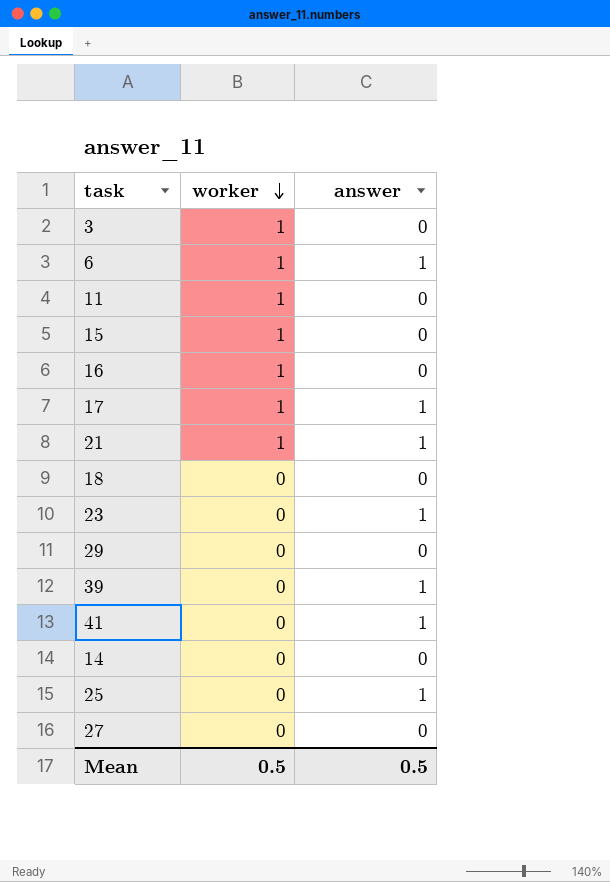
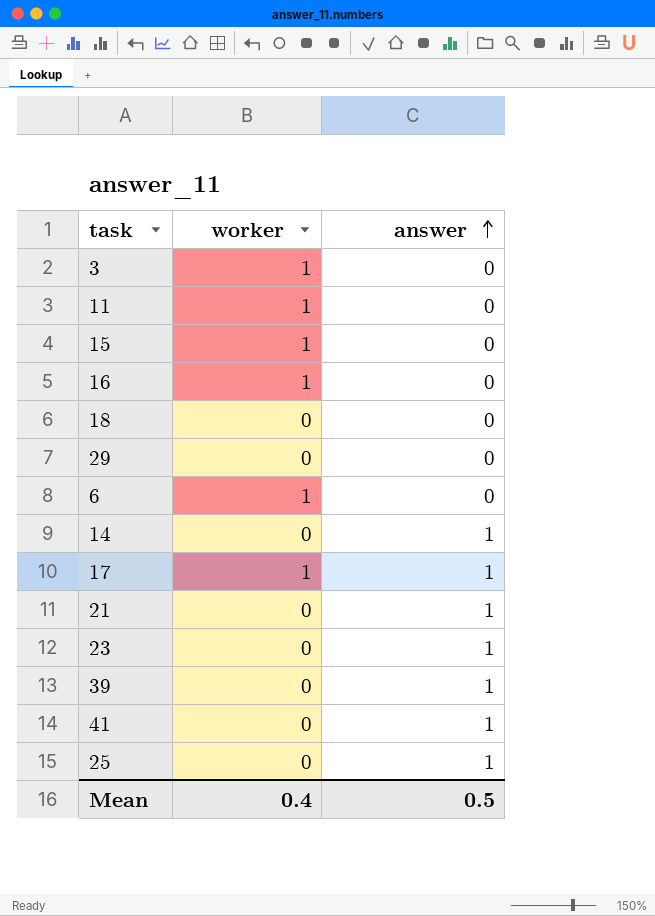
row order: worker descending -> answer ascending
row 27: 0 | 0 -> none
6 | answer: 1 -> 0
14 | answer: 0 -> 1
21 | worker: 1 -> 0
Mean | worker: 0.5 -> 0.4

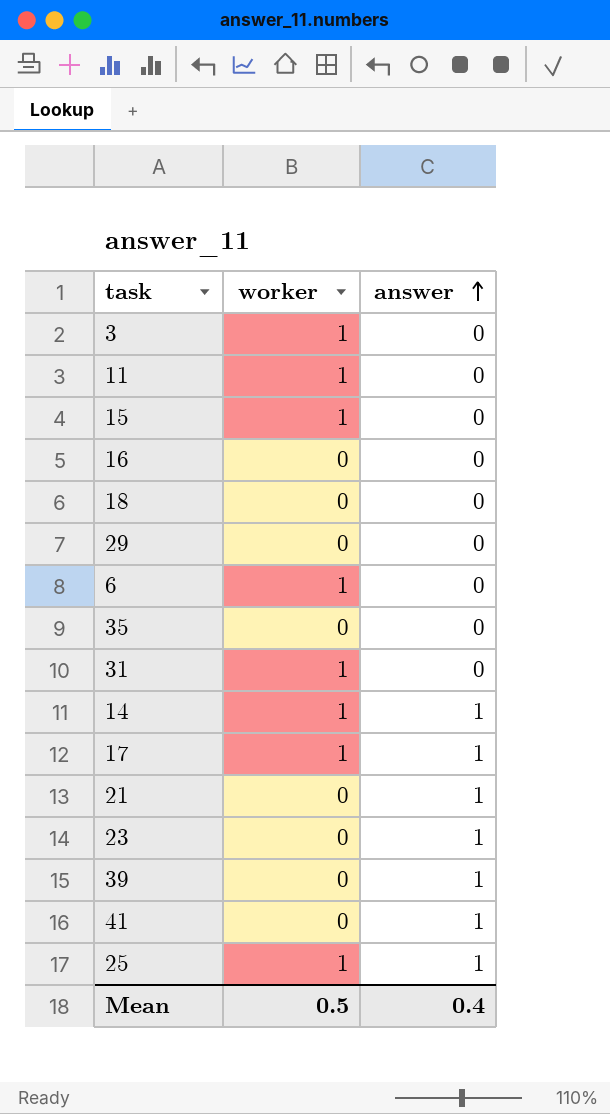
16 | worker: 1 -> 0
row 35: none -> 0 | 0
row 31: none -> 1 | 0
14 | worker: 0 -> 1
25 | worker: 0 -> 1
Mean | worker: 0.4 -> 0.5
Mean | answer: 0.5 -> 0.4

